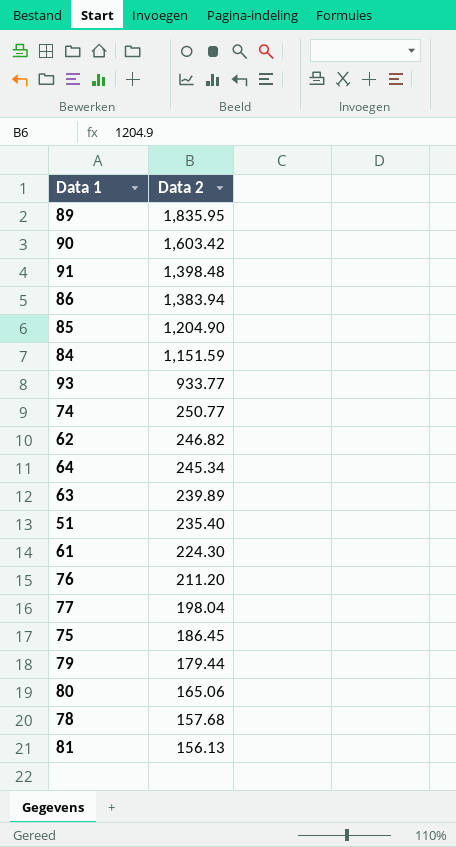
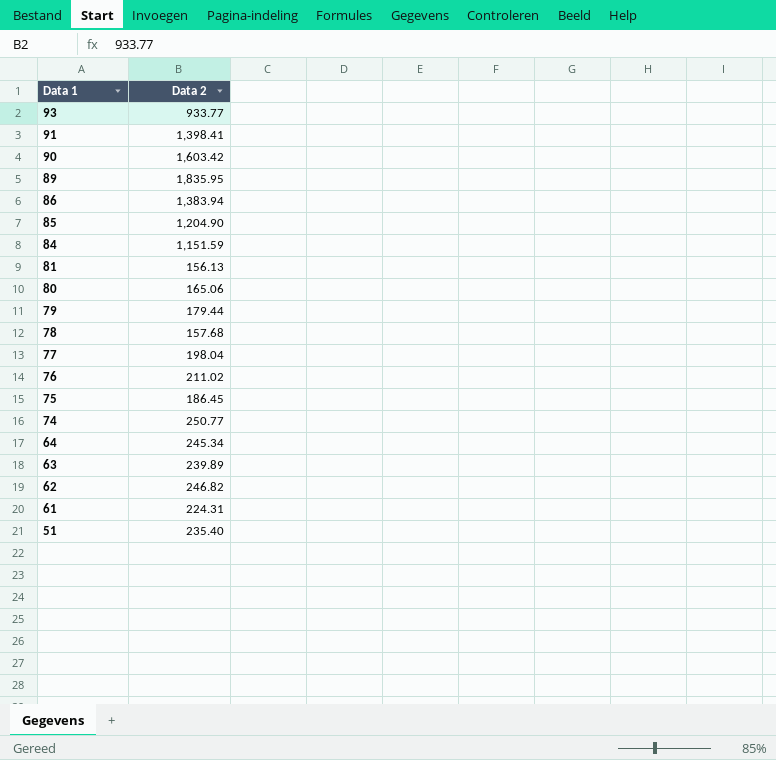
row order: Data 2 descending -> Data 1 descending
91 | Data 2: 1,398.48 -> 1,398.41
76 | Data 2: 211.20 -> 211.02
61 | Data 2: 224.30 -> 224.31

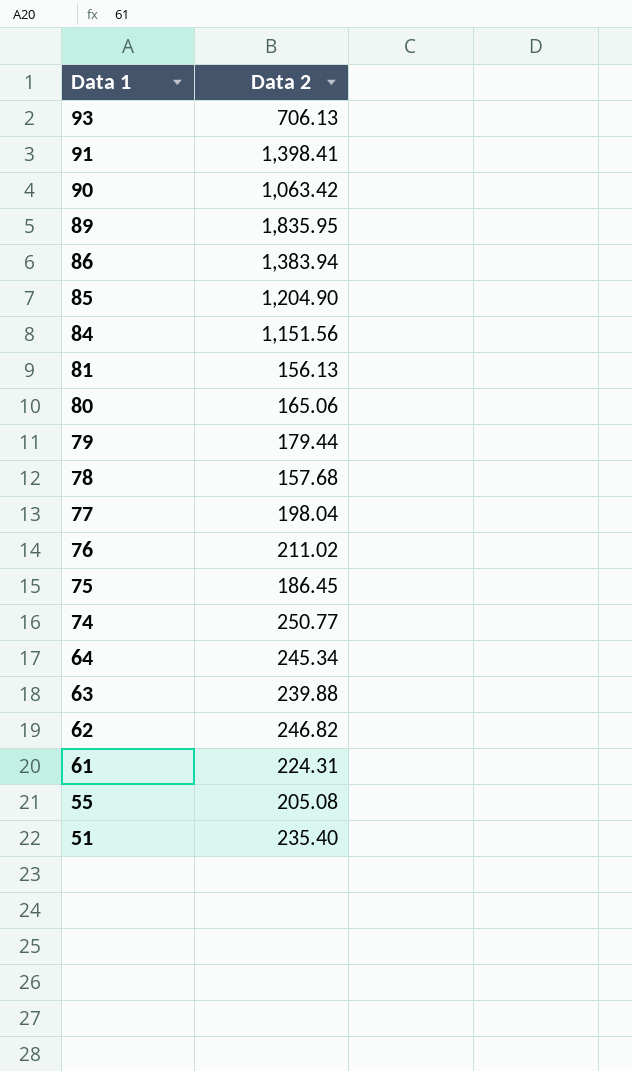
93 | Data 2: 933.77 -> 706.13
90 | Data 2: 1,603.42 -> 1,063.42
84 | Data 2: 1,151.59 -> 1,151.56
63 | Data 2: 239.89 -> 239.88
row 55: none -> 205.08

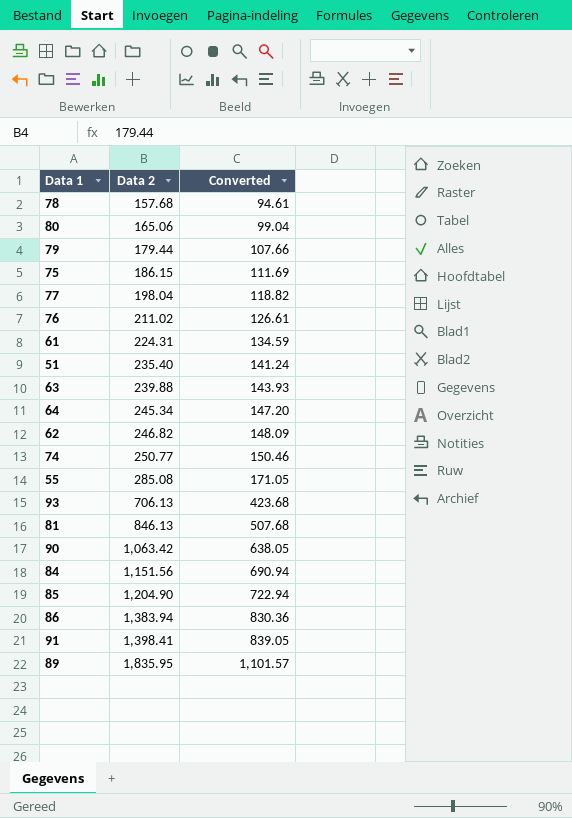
row order: Data 1 descending -> Data 2 ascending
column Converted | formula: none -> [Data 2] * 0.6
75 | Data 2: 186.45 -> 186.15
55 | Data 2: 205.08 -> 285.08
81 | Data 2: 156.13 -> 846.13

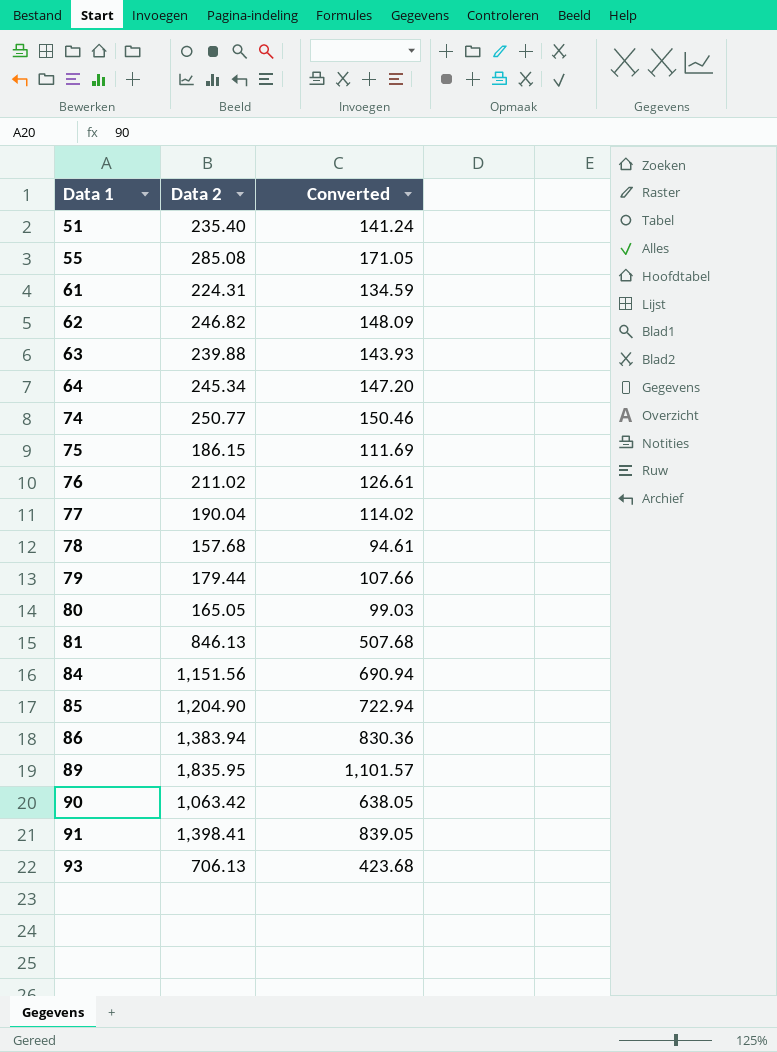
row order: Data 2 ascending -> Data 1 ascending
77 | Data 2: 198.04 -> 190.04
77 | Converted: 118.82 -> 114.02
80 | Data 2: 165.06 -> 165.05
80 | Converted: 99.04 -> 99.03

